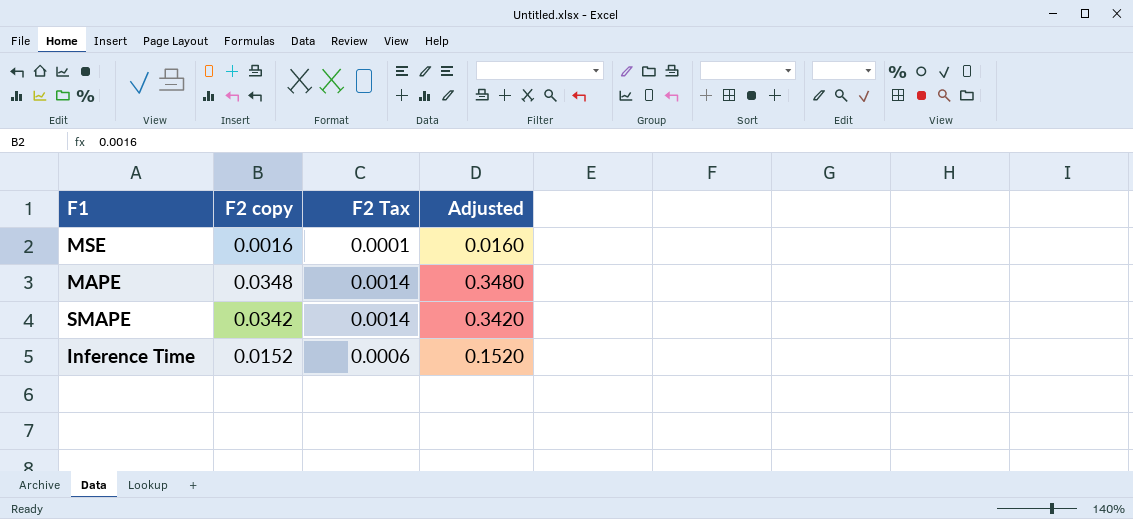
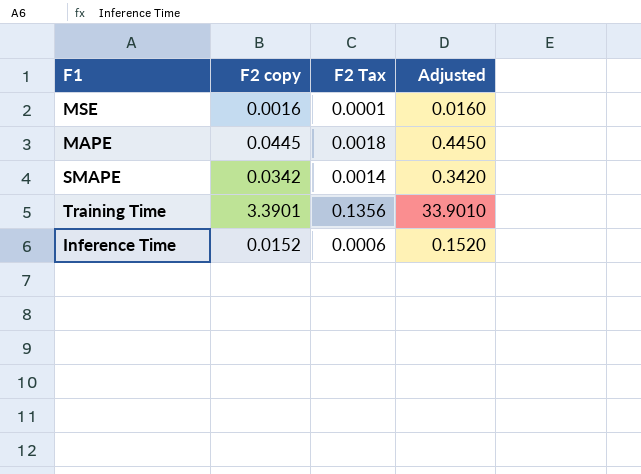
MAPE | F2 copy: 0.0348 -> 0.0445
MAPE | F2 Tax: 0.0014 -> 0.0018
MAPE | Adjusted: 0.3480 -> 0.4450
row Training Time: none -> 3.3901 | 0.1356 | 33.9010

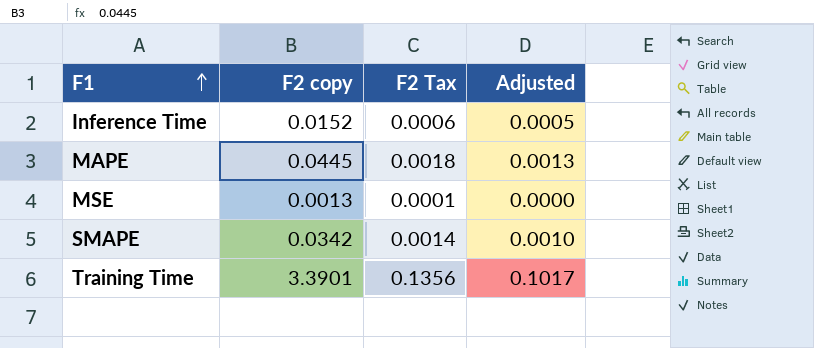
row order: none -> F1 ascending
column Adjusted | formula: [F2 copy] * 10 -> [F2 copy] * 0.03
MSE | F2 copy: 0.0016 -> 0.0013

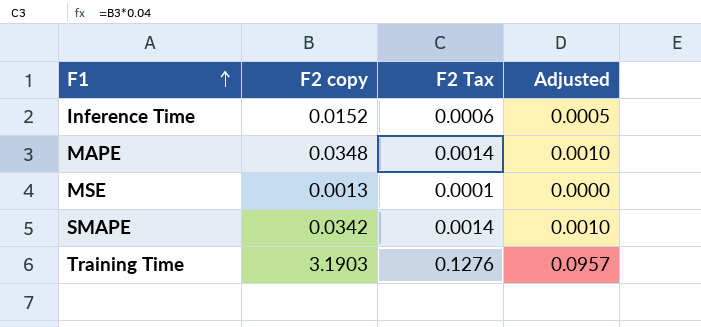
MAPE | F2 copy: 0.0445 -> 0.0348
MAPE | F2 Tax: 0.0018 -> 0.0014
MAPE | Adjusted: 0.0013 -> 0.0010
Training Time | F2 copy: 3.3901 -> 3.1903
Training Time | F2 Tax: 0.1356 -> 0.1276
Training Time | Adjusted: 0.1017 -> 0.0957

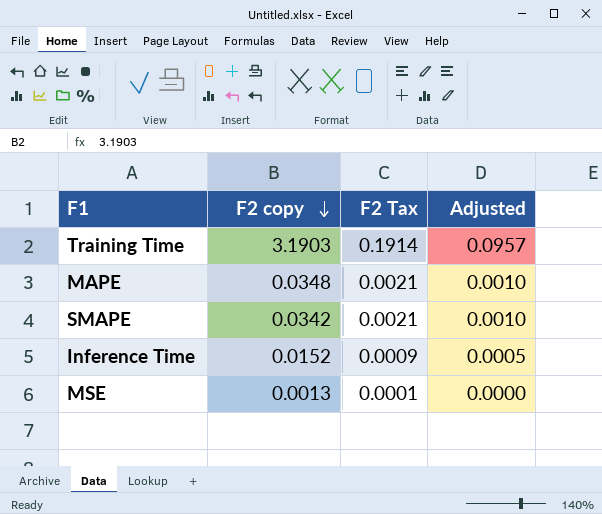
row order: F1 ascending -> F2 copy descending
column F2 Tax | formula: [F2 copy] * 0.04 -> [F2 copy] * 0.06

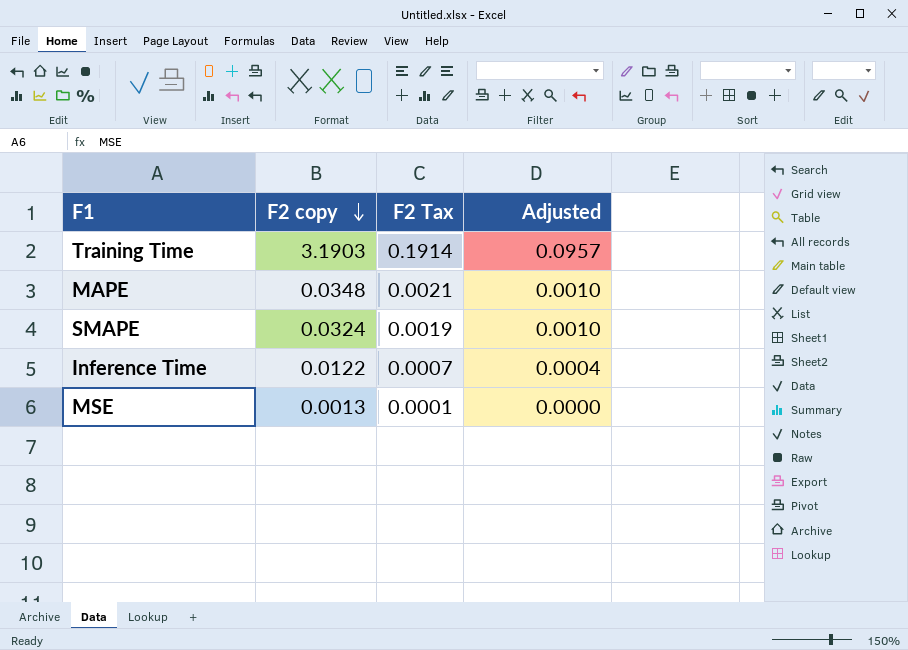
SMAPE | F2 copy: 0.0342 -> 0.0324
SMAPE | F2 Tax: 0.0021 -> 0.0019
Inference Time | F2 copy: 0.0152 -> 0.0122
Inference Time | F2 Tax: 0.0009 -> 0.0007
Inference Time | Adjusted: 0.0005 -> 0.0004

